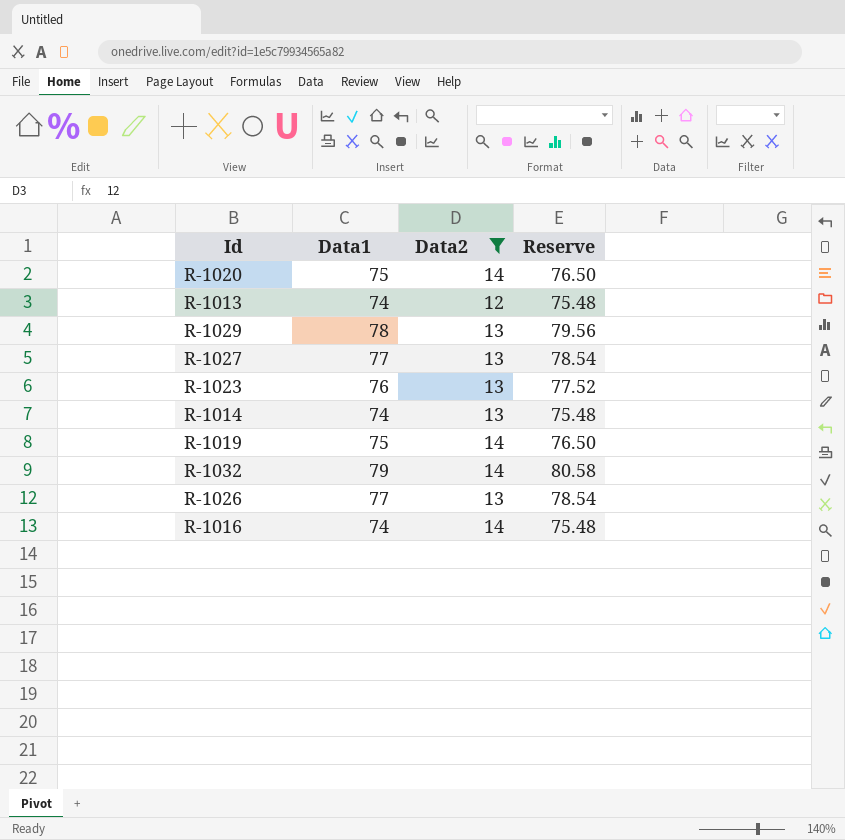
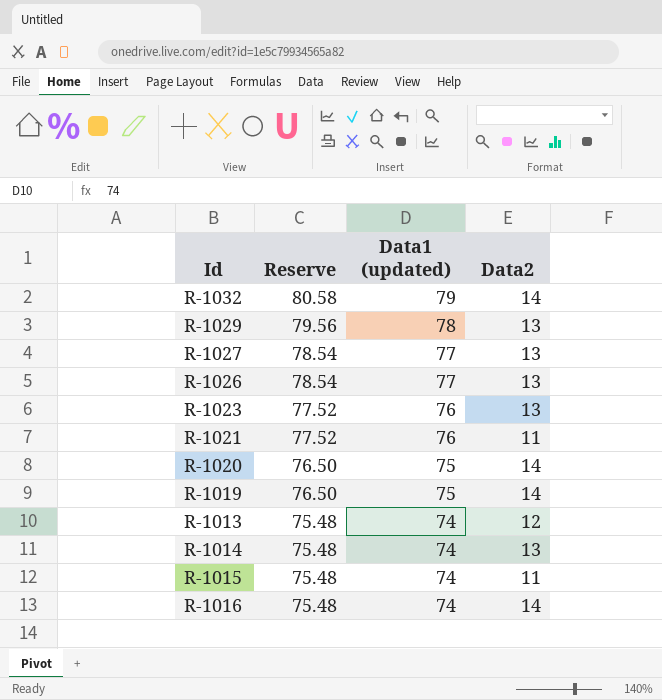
filter: Data2 != 11 -> none
row order: none -> Reserve descending
column Reserve | position: 4 -> 2
column name: Data1 -> Data1 (updated)

